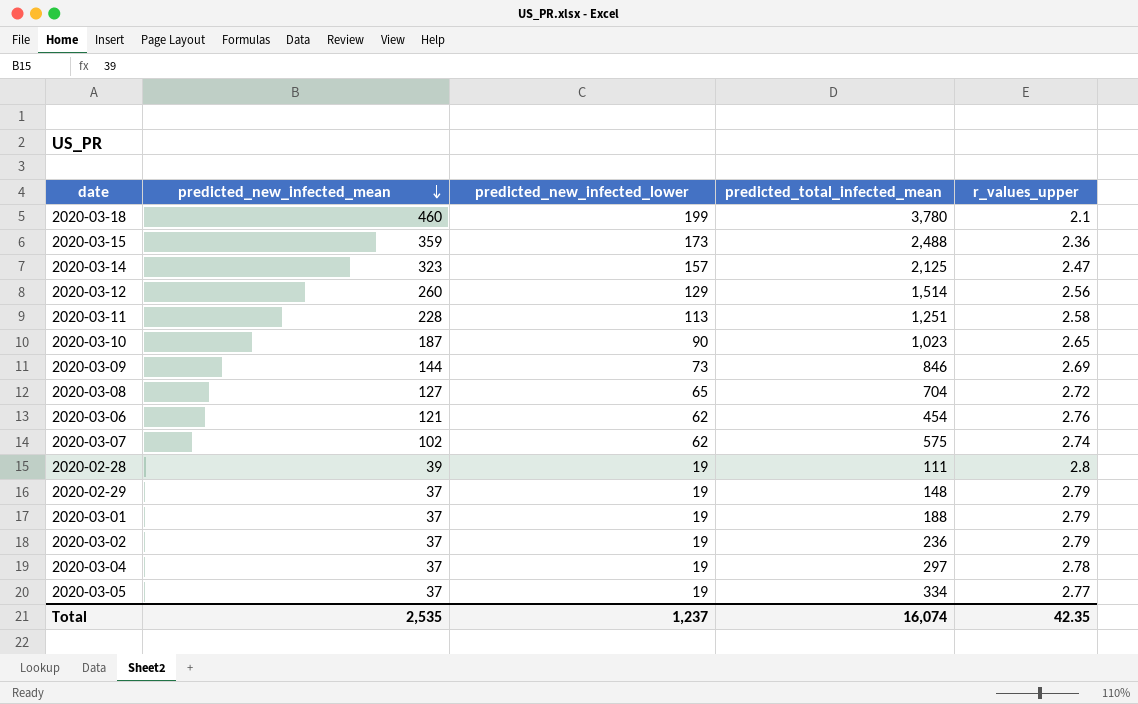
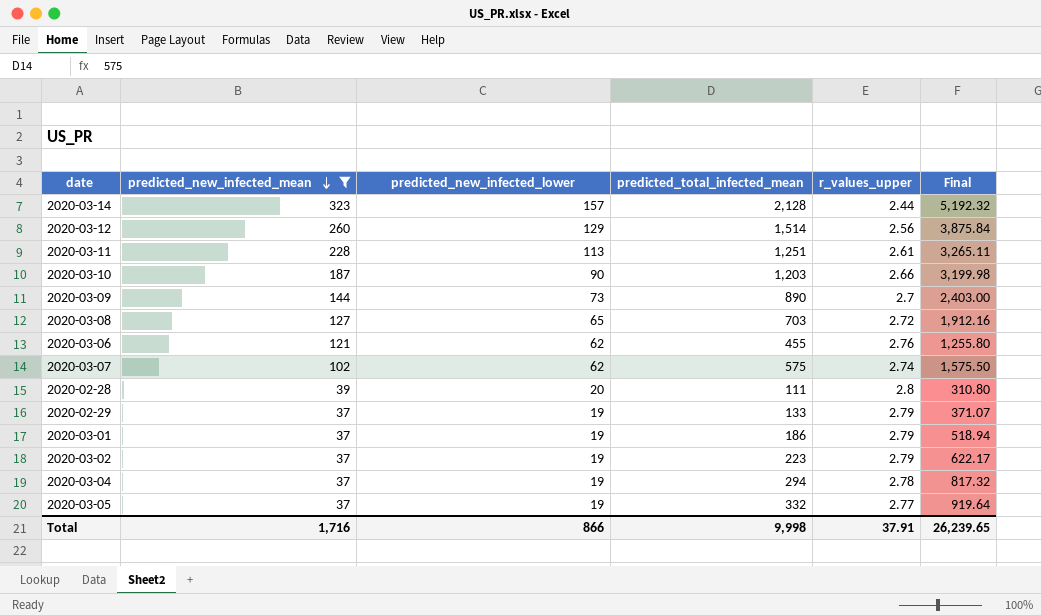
filter: none -> predicted_new_infected_mean <= 323
column Final | formula: none -> [predicted_total_infected_mean] * [r_values_upper]
2020-03-14 | predicted_total_infected_mean: 2,125 -> 2,128
2020-03-14 | r_values_upper: 2.47 -> 2.44
2020-03-11 | r_values_upper: 2.58 -> 2.61
2020-03-10 | predicted_total_infected_mean: 1,023 -> 1,203
2020-03-10 | r_values_upper: 2.65 -> 2.66
2020-03-09 | predicted_total_infected_mean: 846 -> 890
2020-03-09 | r_values_upper: 2.69 -> 2.7
2020-03-08 | predicted_total_infected_mean: 704 -> 703
2020-03-06 | predicted_total_infected_mean: 454 -> 455
2020-02-28 | predicted_new_infected_lower: 19 -> 20
2020-02-29 | predicted_total_infected_mean: 148 -> 133
2020-03-01 | predicted_total_infected_mean: 188 -> 186
2020-03-02 | predicted_total_infected_mean: 236 -> 223
2020-03-04 | predicted_total_infected_mean: 297 -> 294
2020-03-05 | predicted_total_infected_mean: 334 -> 332
Total | predicted_new_infected_mean: 2,535 -> 1,716
Total | predicted_new_infected_lower: 1,237 -> 866
Total | predicted_total_infected_mean: 16,074 -> 9,998
Total | r_values_upper: 42.35 -> 37.91

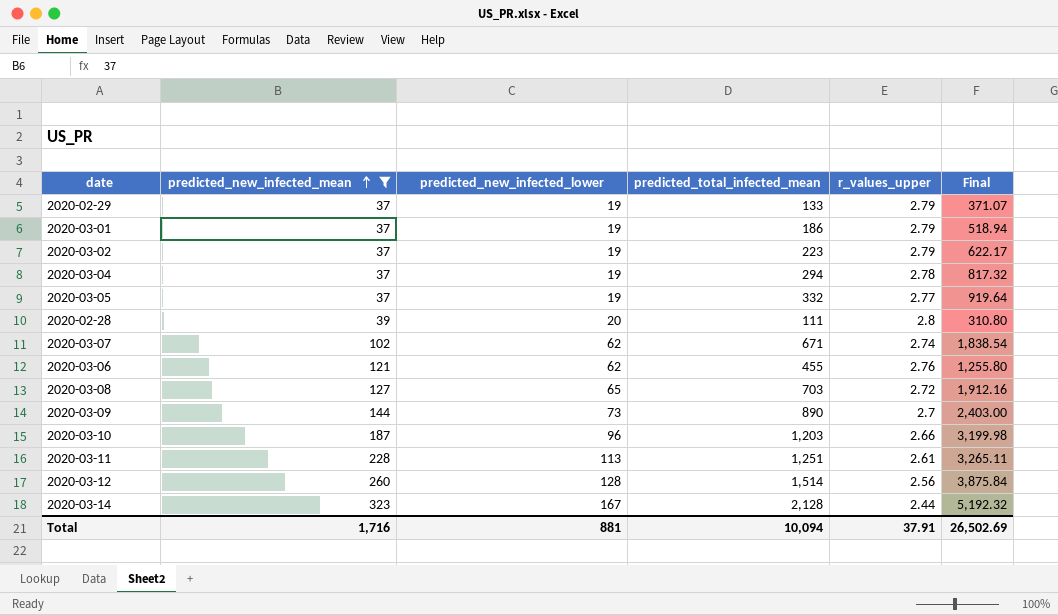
row order: predicted_new_infected_mean descending -> predicted_new_infected_mean ascending
2020-03-07 | predicted_total_infected_mean: 575 -> 671
2020-03-07 | Final: 1,575.50 -> 1,838.54
2020-03-10 | predicted_new_infected_lower: 90 -> 96
2020-03-12 | predicted_new_infected_lower: 129 -> 128
2020-03-14 | predicted_new_infected_lower: 157 -> 167
Total | predicted_new_infected_lower: 866 -> 881
Total | predicted_total_infected_mean: 9,998 -> 10,094
Total | Final: 26,239.65 -> 26,502.69

